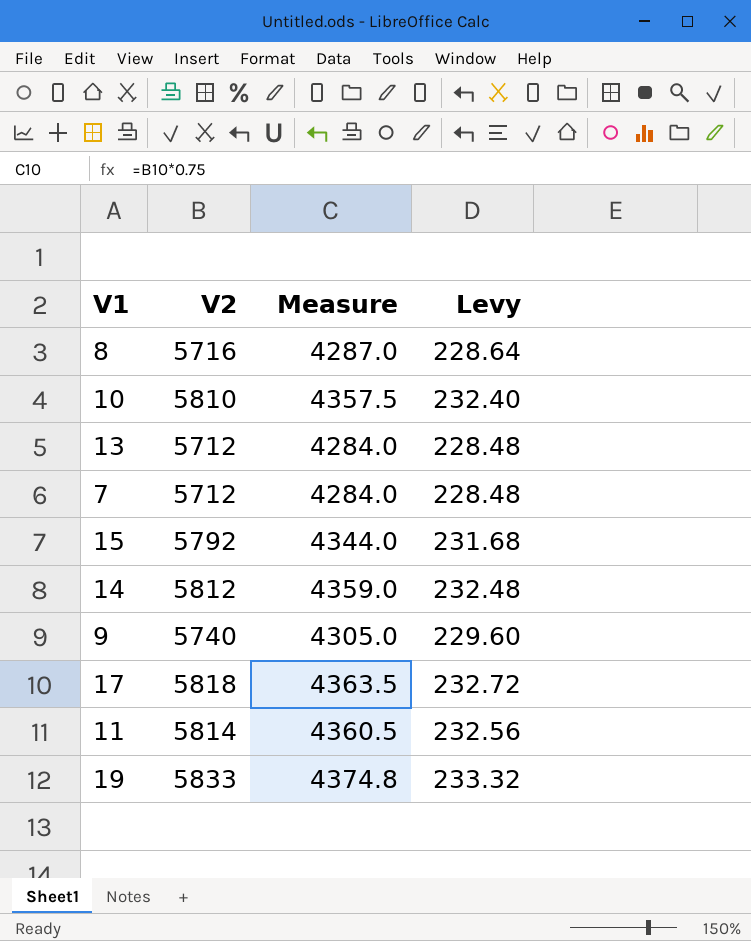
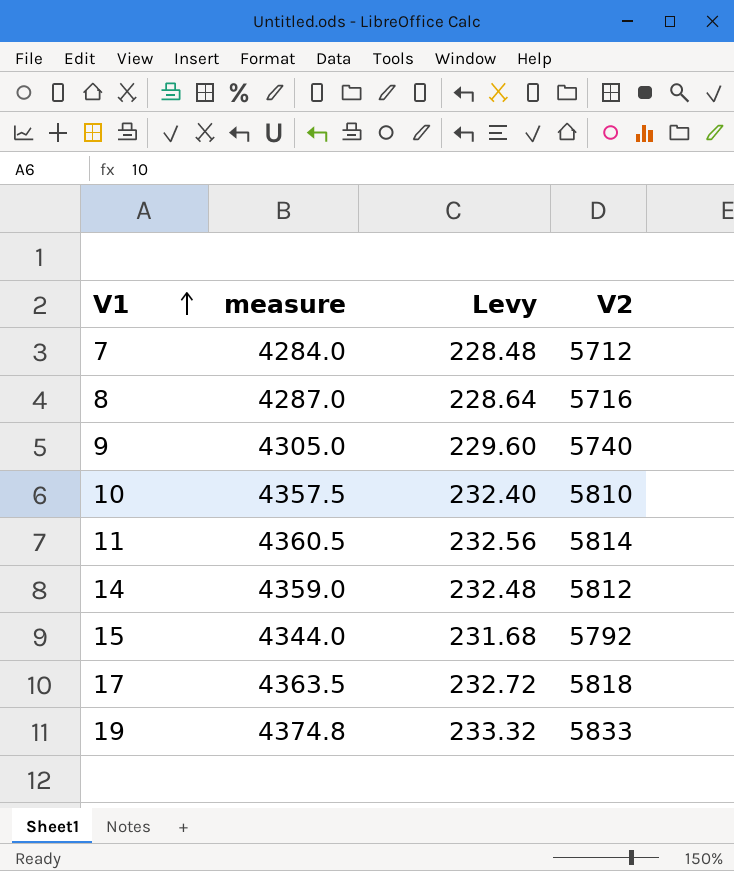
row order: none -> V1 ascending
column name: Measure -> measure
column V2 | position: 2 -> 4
row 13: 5712 | 4284.0 | 228.48 -> none

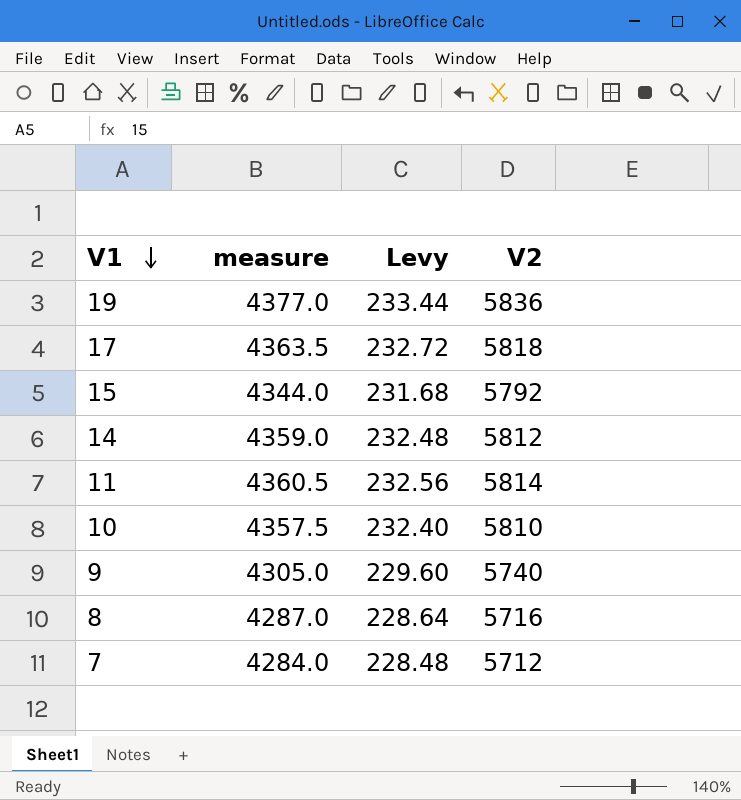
row order: V1 ascending -> V1 descending
19 | measure: 4374.8 -> 4377.0
19 | Levy: 233.32 -> 233.44
19 | V2: 5833 -> 5836

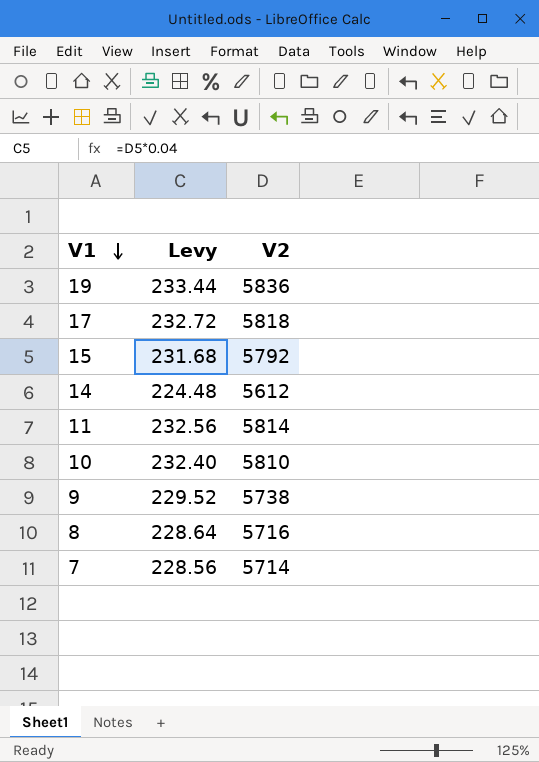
column measure | formula: [V2] * 0.75 -> none
14 | Levy: 232.48 -> 224.48
14 | V2: 5812 -> 5612
9 | Levy: 229.60 -> 229.52
9 | V2: 5740 -> 5738
7 | Levy: 228.48 -> 228.56
7 | V2: 5712 -> 5714

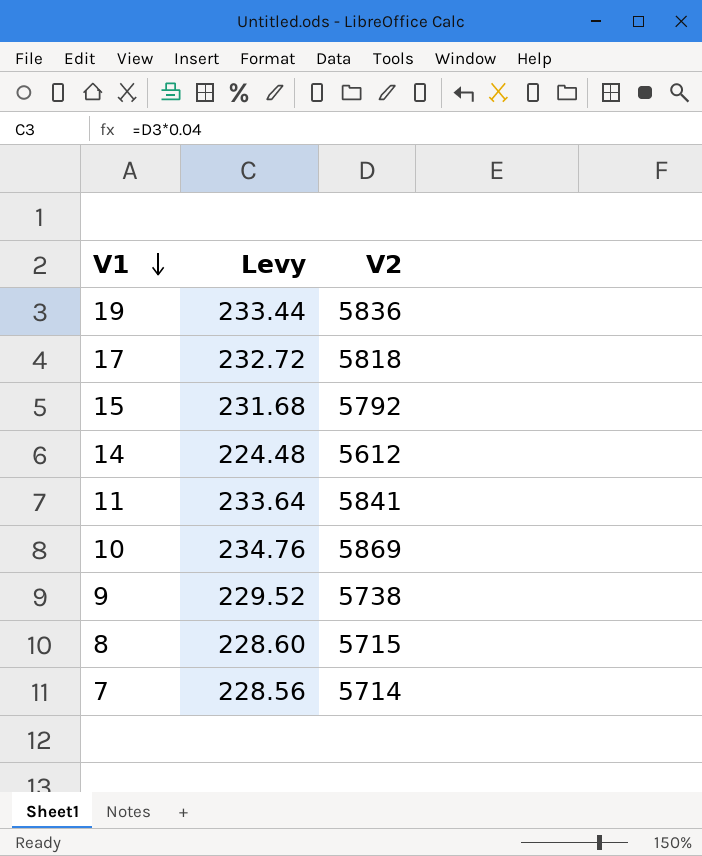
11 | Levy: 232.56 -> 233.64
11 | V2: 5814 -> 5841
10 | Levy: 232.40 -> 234.76
10 | V2: 5810 -> 5869
8 | Levy: 228.64 -> 228.60
8 | V2: 5716 -> 5715

